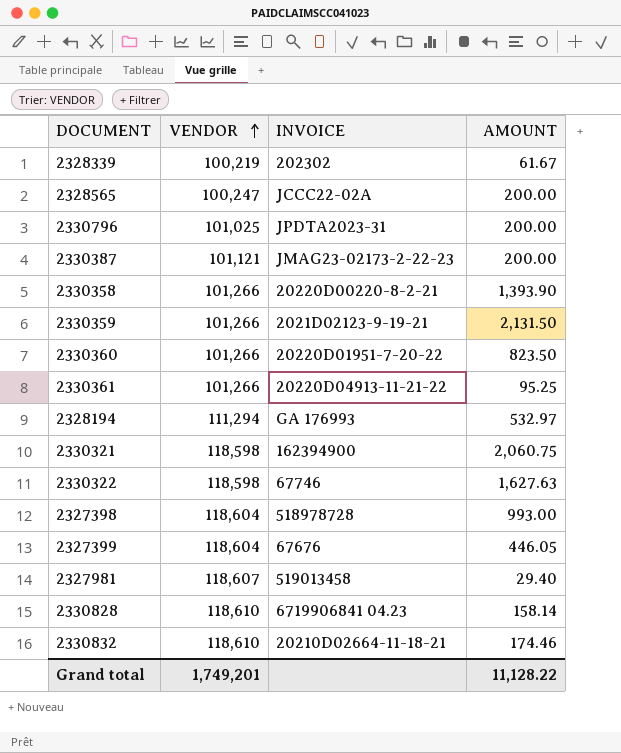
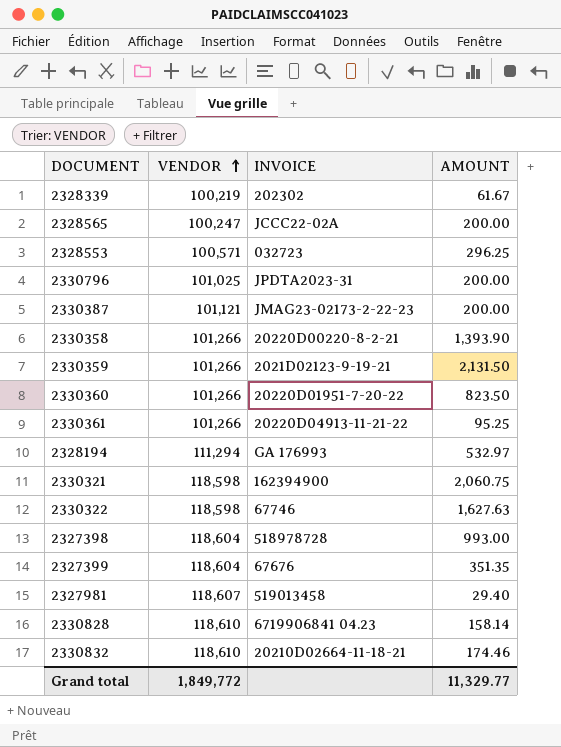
row 2328553: none -> 100,571 | 032723 | 296.25
2327399 | AMOUNT: 446.05 -> 351.35
Grand total | VENDOR: 1,749,201 -> 1,849,772
Grand total | AMOUNT: 11,128.22 -> 11,329.77

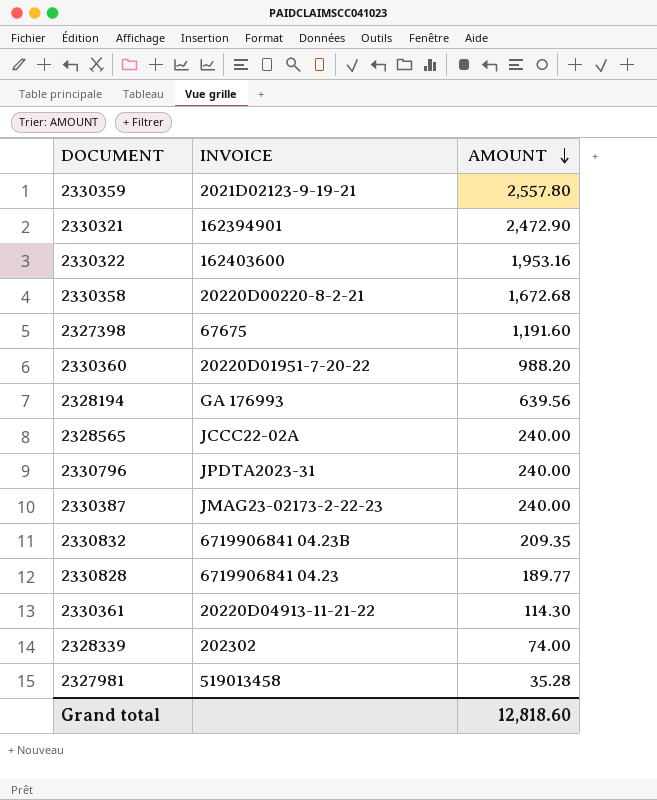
row order: VENDOR ascending -> AMOUNT descending
column VENDOR | position: 2 -> none
row 2328553: 100,571 | 032723 | 296.25 -> none
row 2327399: 118,604 | 67676 | 351.35 -> none
2330359 | AMOUNT: 2,131.50 -> 2,557.80
2330321 | INVOICE: 162394900 -> 162394901
2330321 | AMOUNT: 2,060.75 -> 2,472.90
2330322 | INVOICE: 67746 -> 162403600
2330322 | AMOUNT: 1,627.63 -> 1,953.16
2330358 | AMOUNT: 1,393.90 -> 1,672.68
2327398 | INVOICE: 518978728 -> 67675
2327398 | AMOUNT: 993.00 -> 1,191.60
2330360 | AMOUNT: 823.50 -> 988.20
2328194 | AMOUNT: 532.97 -> 639.56
2328565 | AMOUNT: 200.00 -> 240.00
2330796 | AMOUNT: 200.00 -> 240.00
2330387 | AMOUNT: 200.00 -> 240.00
2330832 | INVOICE: 20210D02664-11-18-21 -> 6719906841 04.23B
2330832 | AMOUNT: 174.46 -> 209.35
2330828 | AMOUNT: 158.14 -> 189.77
2330361 | AMOUNT: 95.25 -> 114.30
2328339 | AMOUNT: 61.67 -> 74.00
2327981 | AMOUNT: 29.40 -> 35.28
Grand total | AMOUNT: 11,329.77 -> 12,818.60

